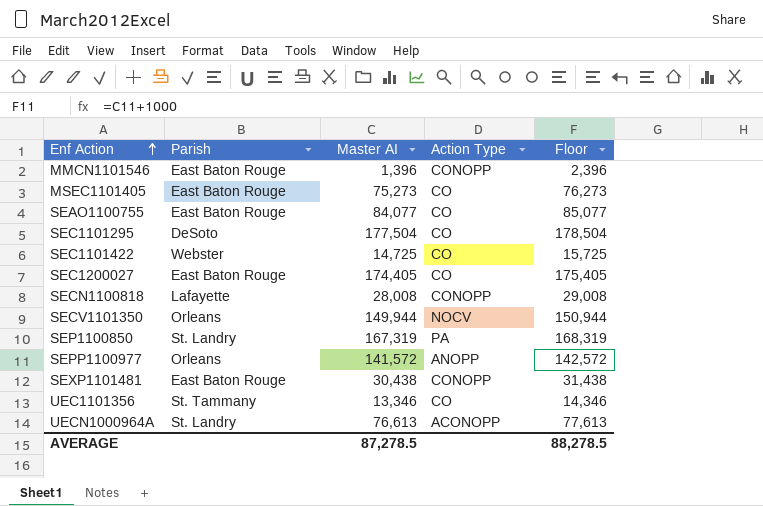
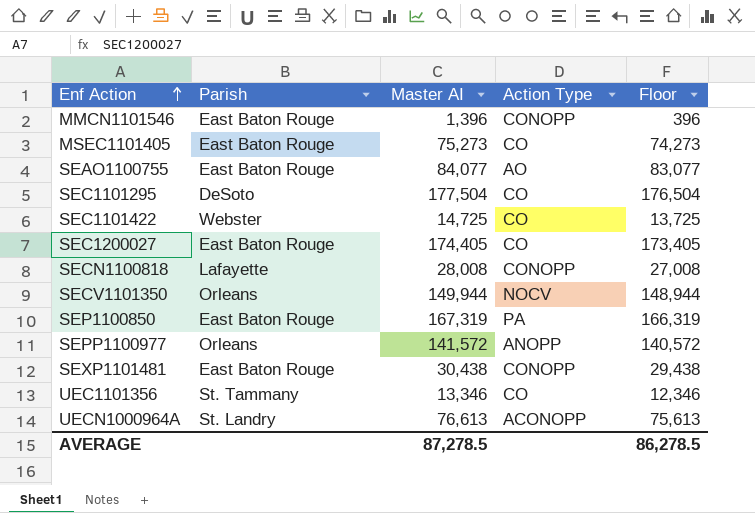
column Floor | formula: [Master AI] + 1000 -> [Master AI] - 1000
SEAO1100755 | Action Type: CO -> AO
SEP1100850 | Parish: St. Landry -> East Baton Rouge
AVERAGE | Floor: 88,278.5 -> 86,278.5

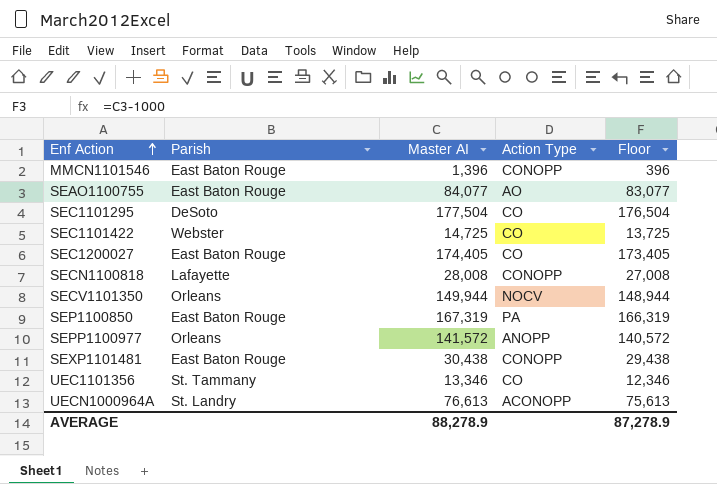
row MSEC1101405: East Baton Rouge | 75,273 | CO | 74,273 -> none
AVERAGE | Master AI: 87,278.5 -> 88,278.9
AVERAGE | Floor: 86,278.5 -> 87,278.9

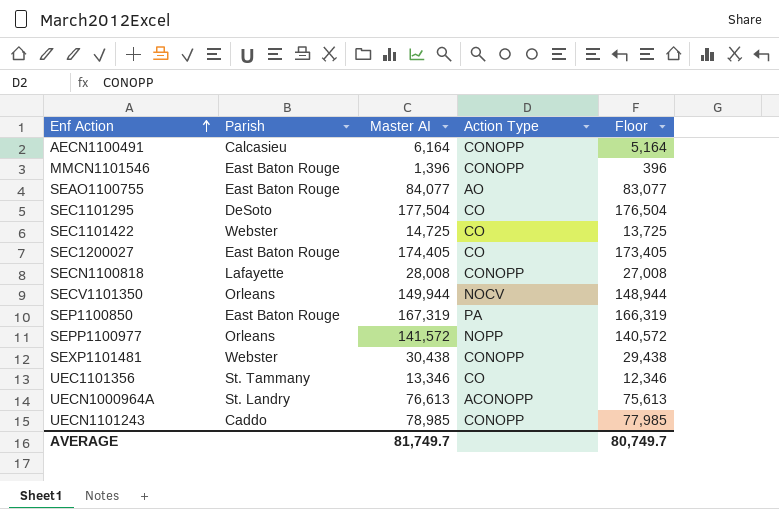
row AECN1100491: none -> Calcasieu | 6,164 | CONOPP | 5,164
SEPP1100977 | Action Type: ANOPP -> NOPP
SEXP1101481 | Parish: East Baton Rouge -> Webster
row UECN1101243: none -> Caddo | 78,985 | CONOPP | 77,985
AVERAGE | Master AI: 88,278.9 -> 81,749.7
AVERAGE | Floor: 87,278.9 -> 80,749.7

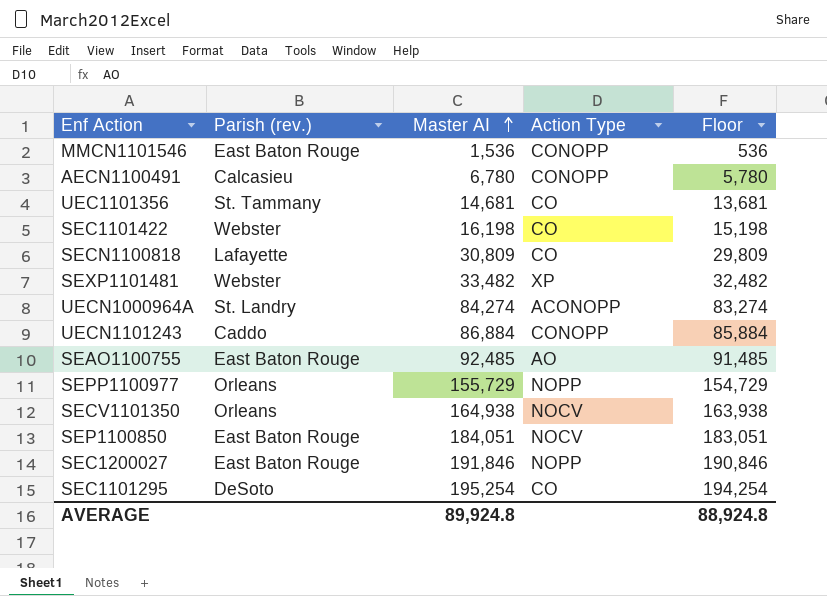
row order: Enf Action ascending -> Master AI ascending
column name: Parish -> Parish (rev.)
MMCN1101546 | Master AI: 1,396 -> 1,536
MMCN1101546 | Floor: 396 -> 536
AECN1100491 | Master AI: 6,164 -> 6,780
AECN1100491 | Floor: 5,164 -> 5,780
UEC1101356 | Master AI: 13,346 -> 14,681
UEC1101356 | Floor: 12,346 -> 13,681
SEC1101422 | Master AI: 14,725 -> 16,198
SEC1101422 | Floor: 13,725 -> 15,198
SECN1100818 | Master AI: 28,008 -> 30,809
SECN1100818 | Action Type: CONOPP -> CO
SECN1100818 | Floor: 27,008 -> 29,809
SEXP1101481 | Master AI: 30,438 -> 33,482
SEXP1101481 | Action Type: CONOPP -> XP
SEXP1101481 | Floor: 29,438 -> 32,482
UECN1000964A | Master AI: 76,613 -> 84,274
UECN1000964A | Floor: 75,613 -> 83,274
UECN1101243 | Master AI: 78,985 -> 86,884
UECN1101243 | Floor: 77,985 -> 85,884
SEAO1100755 | Master AI: 84,077 -> 92,485
SEAO1100755 | Floor: 83,077 -> 91,485
SEPP1100977 | Master AI: 141,572 -> 155,729
SEPP1100977 | Floor: 140,572 -> 154,729
SECV1101350 | Master AI: 149,944 -> 164,938
SECV1101350 | Floor: 148,944 -> 163,938
SEP1100850 | Master AI: 167,319 -> 184,051
SEP1100850 | Action Type: PA -> NOCV
SEP1100850 | Floor: 166,319 -> 183,051
SEC1200027 | Master AI: 174,405 -> 191,846
SEC1200027 | Action Type: CO -> NOPP
SEC1200027 | Floor: 173,405 -> 190,846
SEC1101295 | Master AI: 177,504 -> 195,254
SEC1101295 | Floor: 176,504 -> 194,254
AVERAGE | Master AI: 81,749.7 -> 89,924.8
AVERAGE | Floor: 80,749.7 -> 88,924.8

